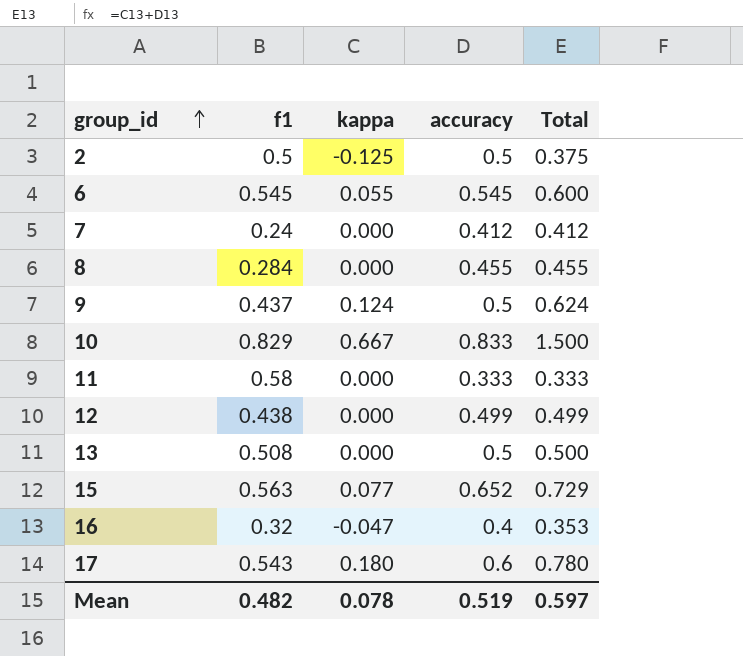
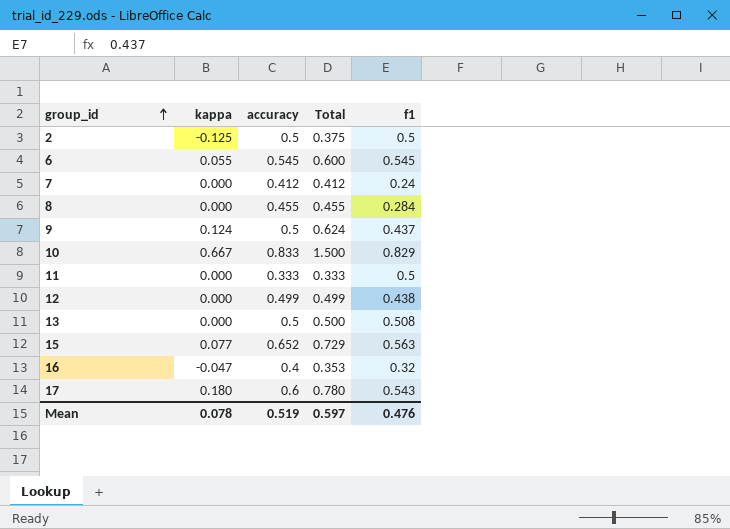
column f1 | position: 2 -> 5
11 | f1: 0.58 -> 0.5
Mean | f1: 0.482 -> 0.476

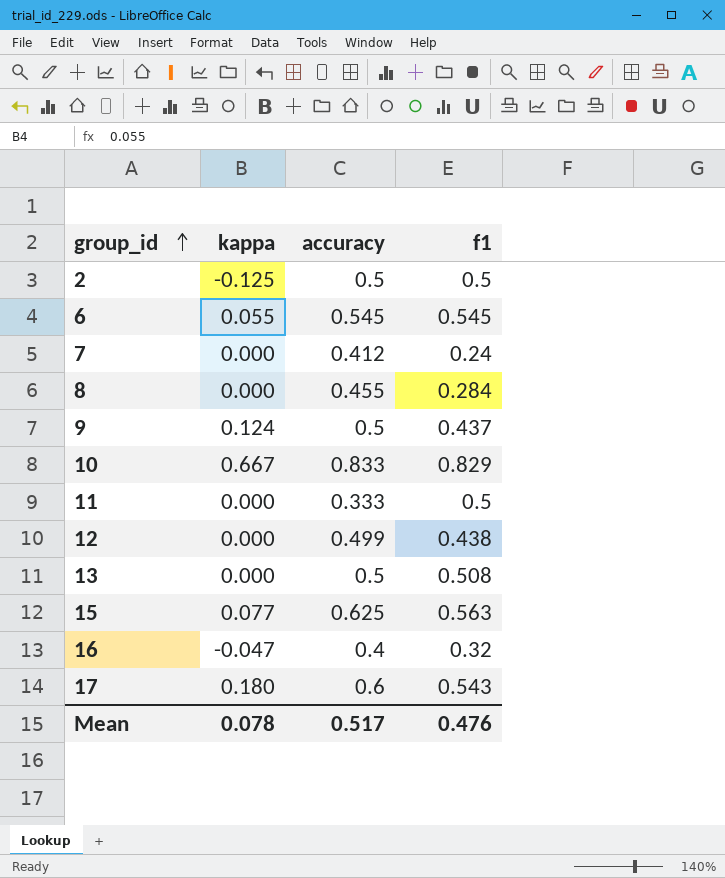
column Total | formula: [kappa] + [accuracy] -> none
15 | accuracy: 0.652 -> 0.625
Mean | accuracy: 0.519 -> 0.517

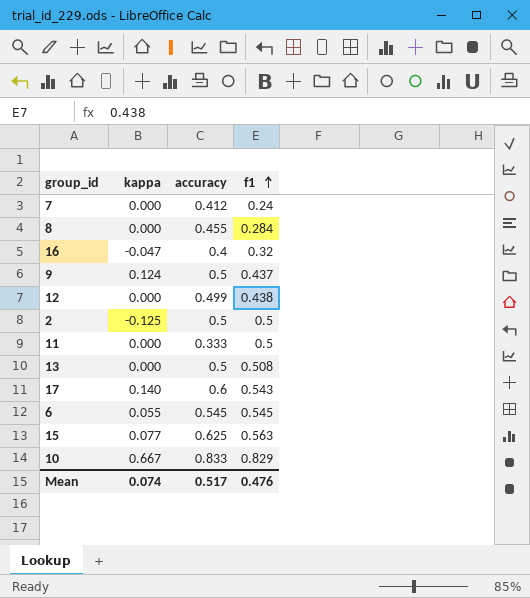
row order: group_id ascending -> f1 ascending
17 | kappa: 0.180 -> 0.140
Mean | kappa: 0.078 -> 0.074

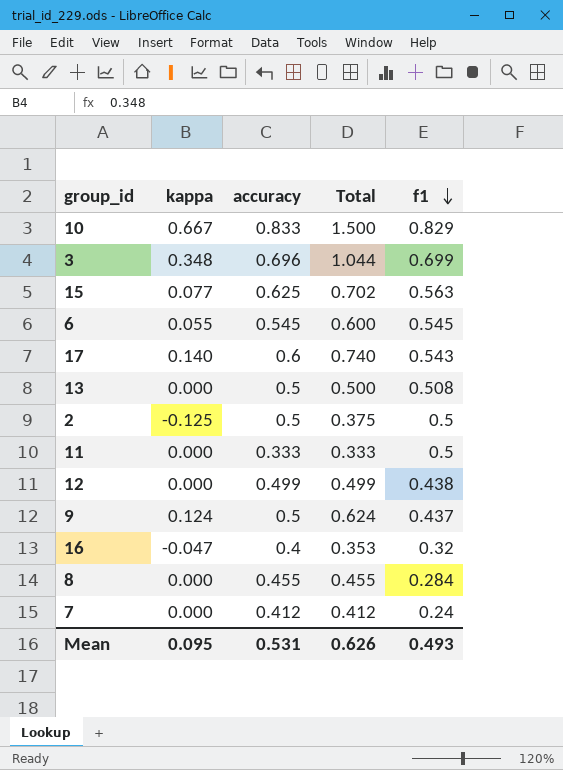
row order: f1 ascending -> f1 descending
column Total | formula: none -> [kappa] + [accuracy]
row 3: none -> 0.348 | 0.696 | 1.044 | 0.699
Mean | kappa: 0.074 -> 0.095
Mean | accuracy: 0.517 -> 0.531
Mean | f1: 0.476 -> 0.493

